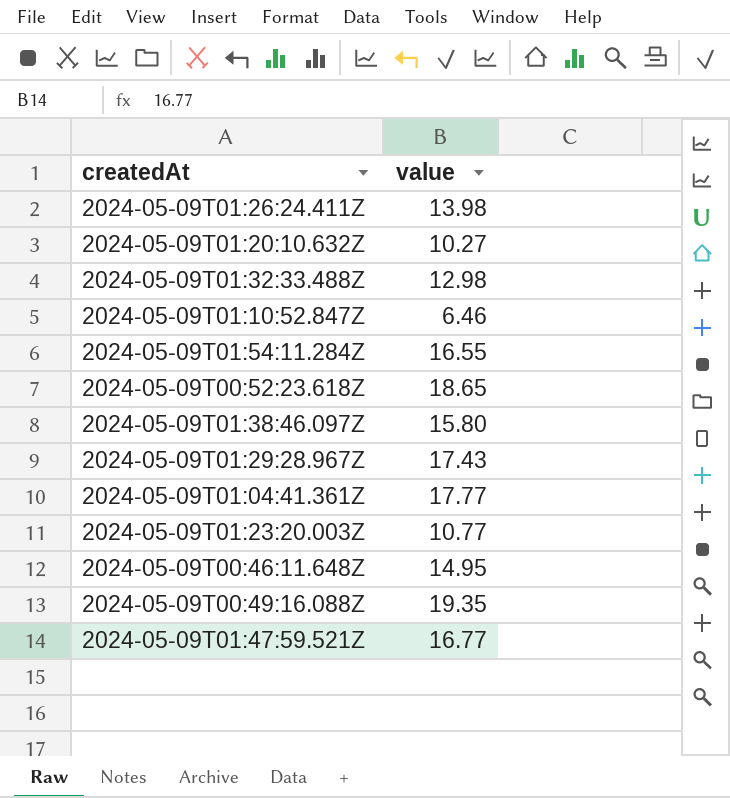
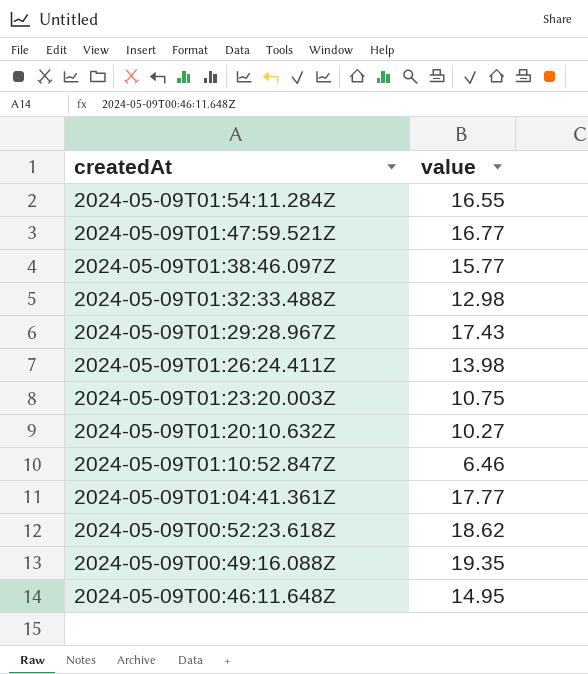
row order: none -> createdAt descending
2024-05-09T01:38:46.097Z | value: 15.80 -> 15.77
2024-05-09T01:23:20.003Z | value: 10.77 -> 10.75
2024-05-09T00:52:23.618Z | value: 18.65 -> 18.62

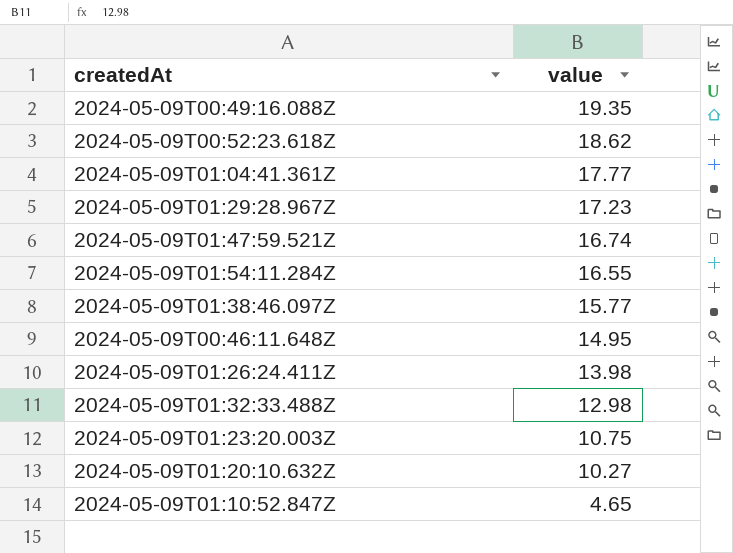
row order: createdAt descending -> value descending
2024-05-09T01:29:28.967Z | value: 17.43 -> 17.23
2024-05-09T01:47:59.521Z | value: 16.77 -> 16.74
2024-05-09T01:10:52.847Z | value: 6.46 -> 4.65

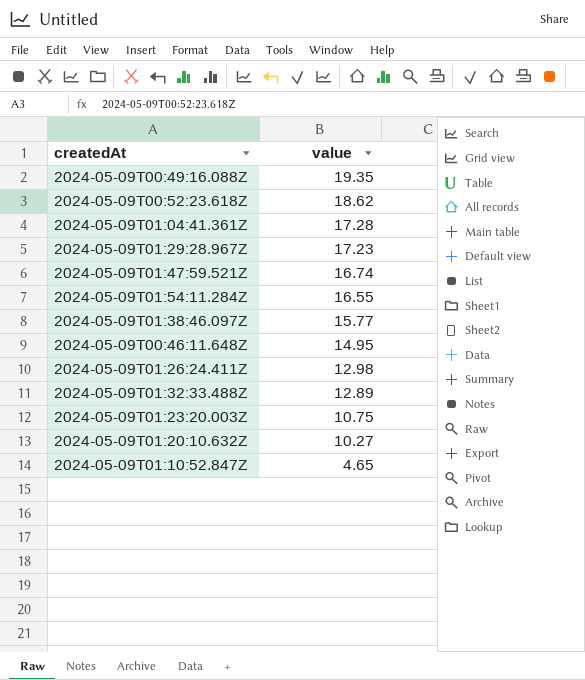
2024-05-09T01:04:41.361Z | value: 17.77 -> 17.28
2024-05-09T01:26:24.411Z | value: 13.98 -> 12.98
2024-05-09T01:32:33.488Z | value: 12.98 -> 12.89

